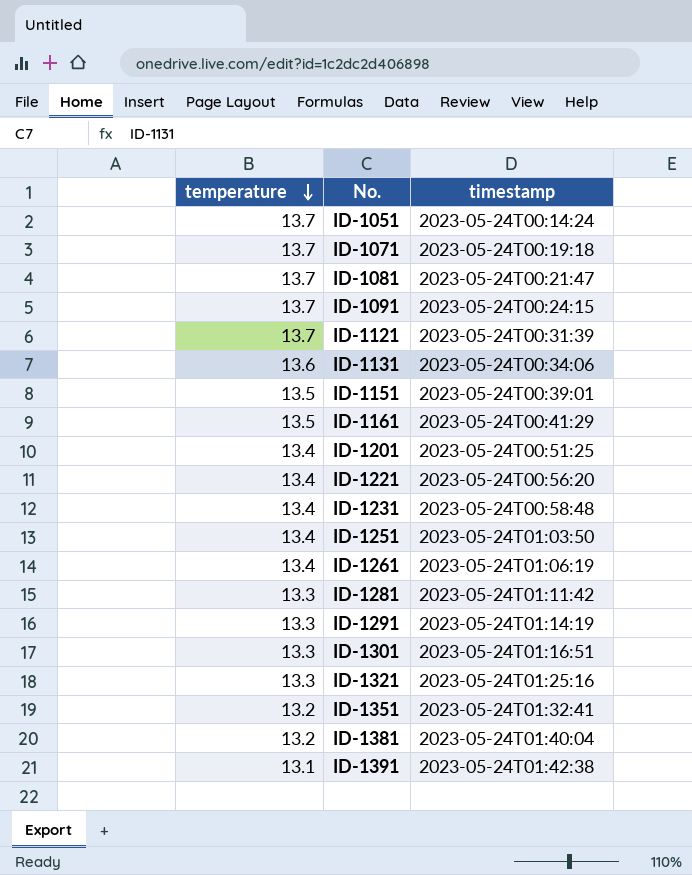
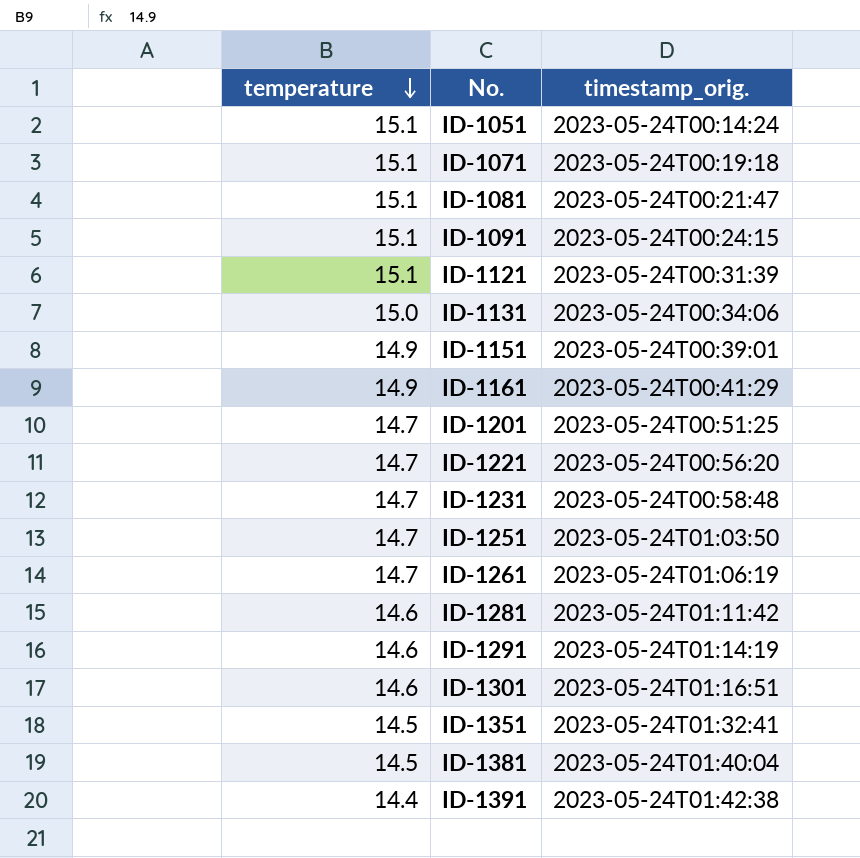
column name: timestamp -> timestamp_orig.
row ID-1321: 13.3 | 2023-05-24T01:25:16 -> none
ID-1051 | temperature: 13.7 -> 15.1
ID-1071 | temperature: 13.7 -> 15.1
ID-1081 | temperature: 13.7 -> 15.1
ID-1091 | temperature: 13.7 -> 15.1
ID-1121 | temperature: 13.7 -> 15.1
ID-1131 | temperature: 13.6 -> 15.0
ID-1151 | temperature: 13.5 -> 14.9
ID-1161 | temperature: 13.5 -> 14.9
ID-1201 | temperature: 13.4 -> 14.7
ID-1221 | temperature: 13.4 -> 14.7
ID-1231 | temperature: 13.4 -> 14.7
ID-1251 | temperature: 13.4 -> 14.7
ID-1261 | temperature: 13.4 -> 14.7
ID-1281 | temperature: 13.3 -> 14.6
ID-1291 | temperature: 13.3 -> 14.6
ID-1301 | temperature: 13.3 -> 14.6
ID-1351 | temperature: 13.2 -> 14.5
ID-1381 | temperature: 13.2 -> 14.5
ID-1391 | temperature: 13.1 -> 14.4

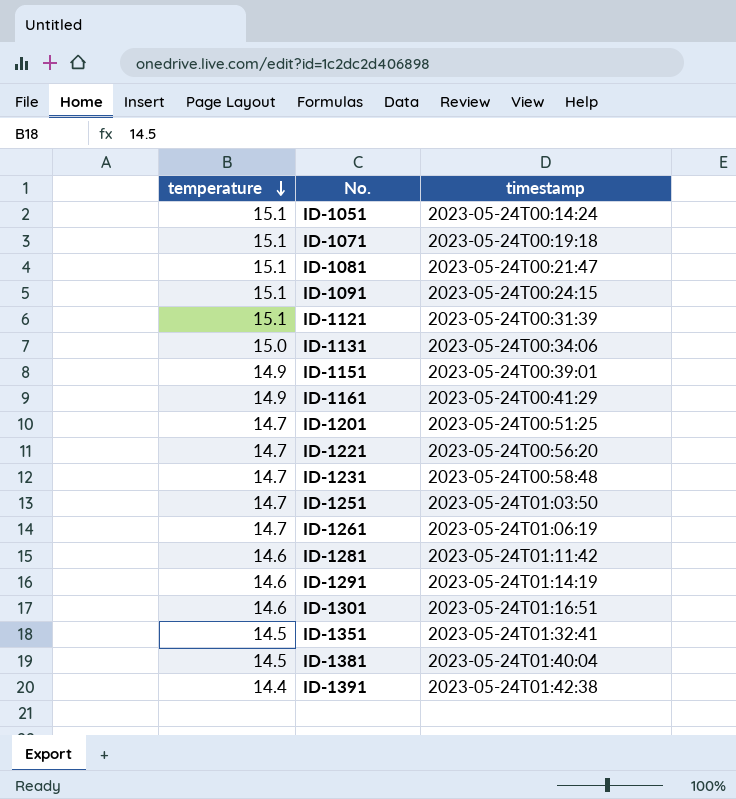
column name: timestamp_orig. -> timestamp

